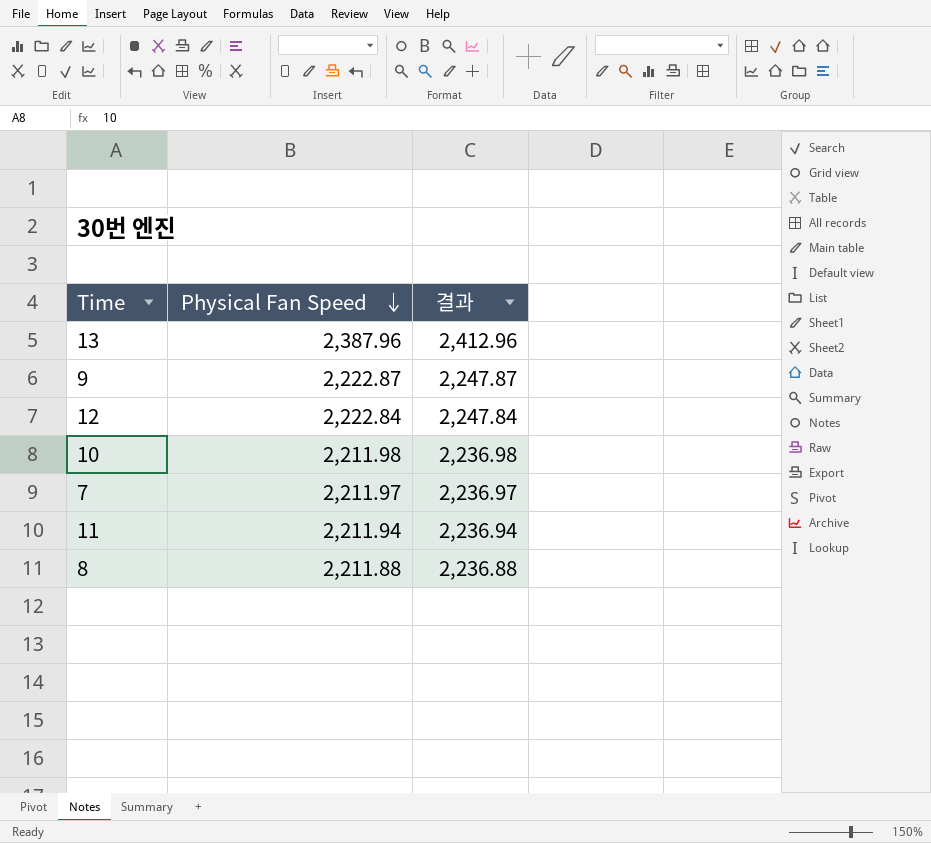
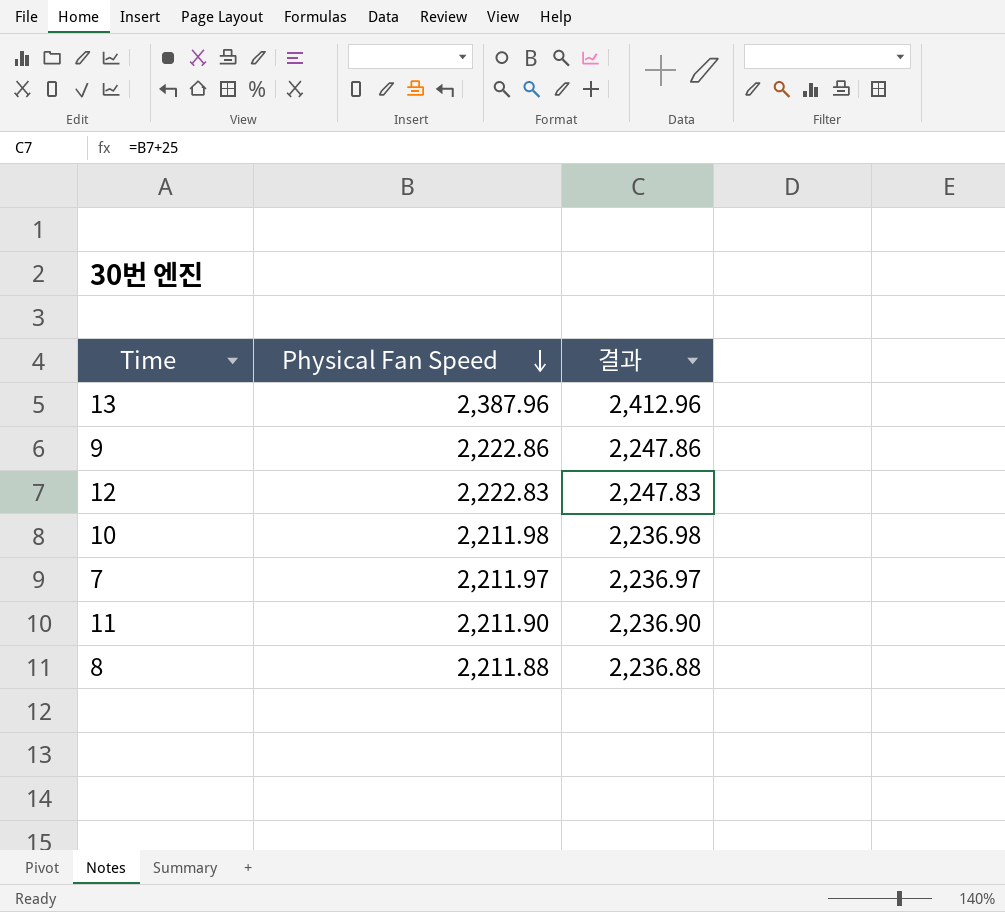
9 | Physical Fan Speed: 2,222.87 -> 2,222.86
9 | 결과: 2,247.87 -> 2,247.86
12 | Physical Fan Speed: 2,222.84 -> 2,222.83
12 | 결과: 2,247.84 -> 2,247.83
11 | Physical Fan Speed: 2,211.94 -> 2,211.90
11 | 결과: 2,236.94 -> 2,236.90

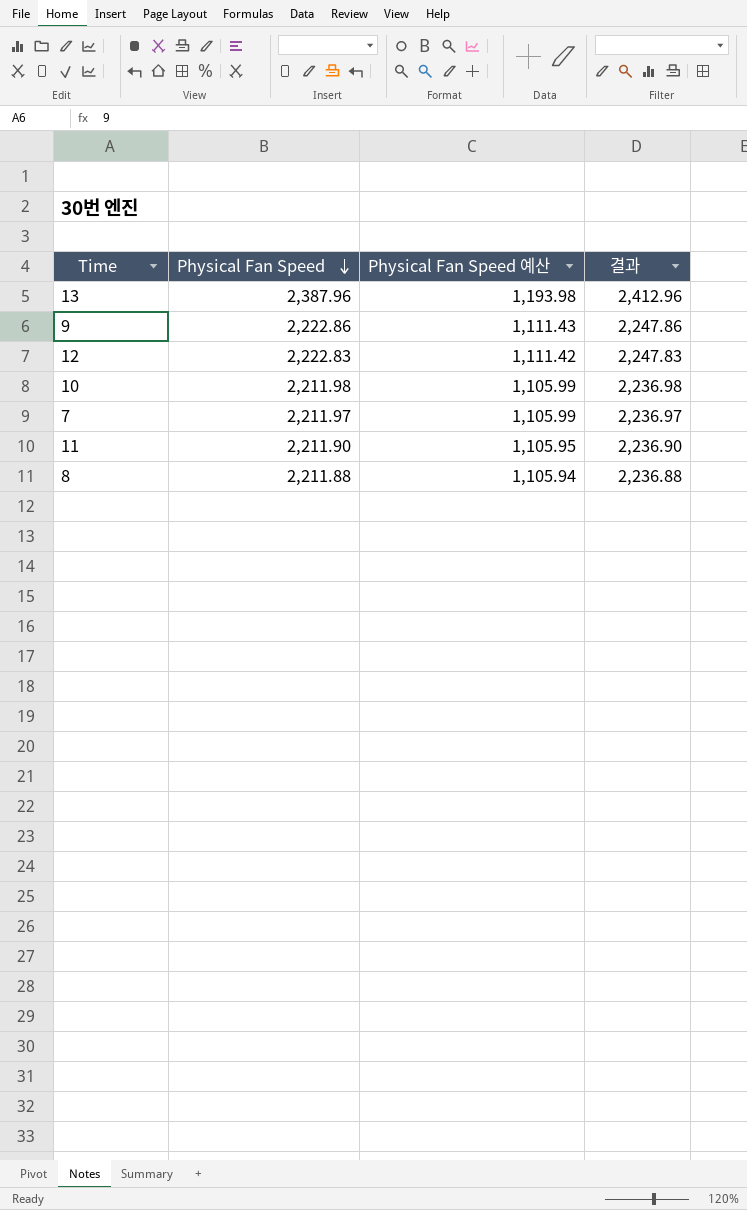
column Physical Fan Speed 예산 | formula: none -> [Physical Fan Speed] * 0.5

